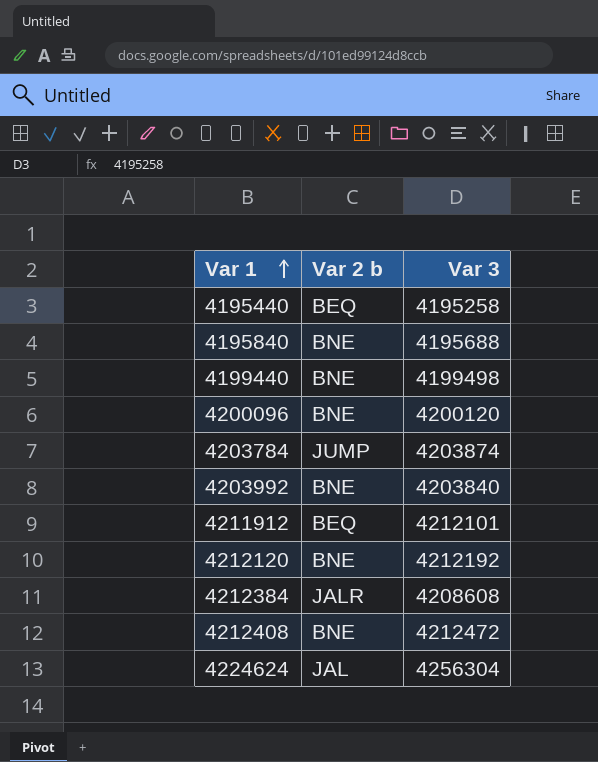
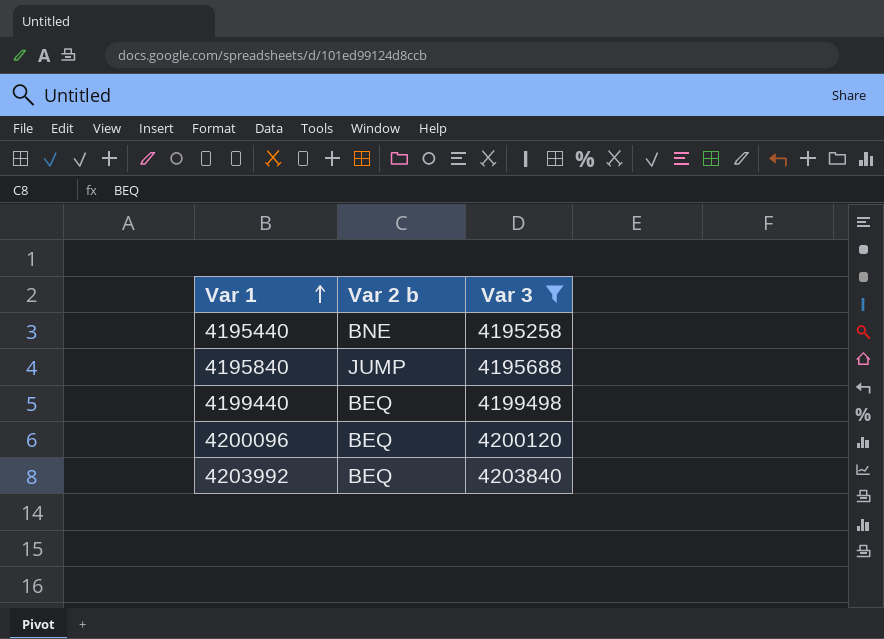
filter: none -> Var 3 <= 4203840
4195440 | Var 2 b: BEQ -> BNE
4195840 | Var 2 b: BNE -> JUMP
4199440 | Var 2 b: BNE -> BEQ
4200096 | Var 2 b: BNE -> BEQ
4203992 | Var 2 b: BNE -> BEQ

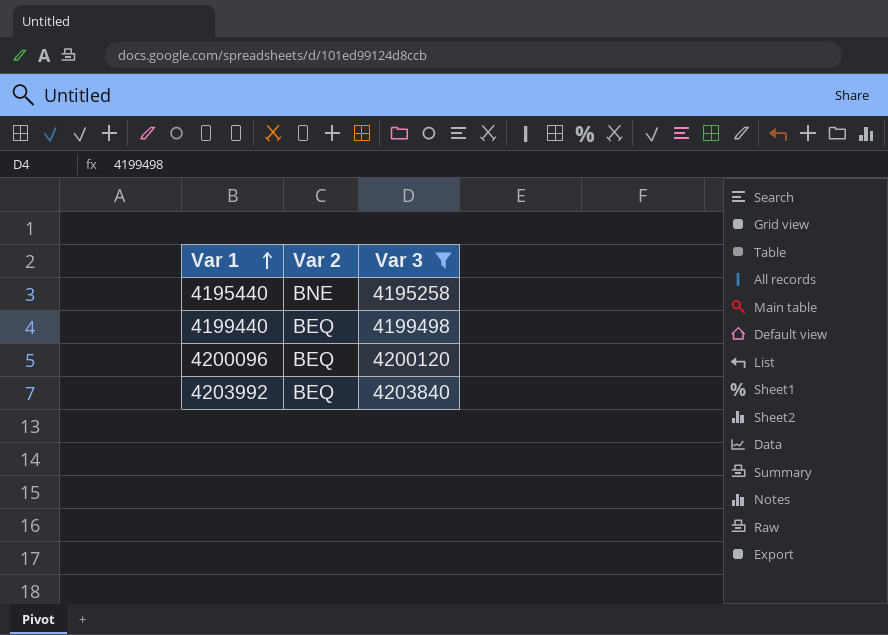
column name: Var 2 b -> Var 2
row 4195840: JUMP | 4195688 -> none

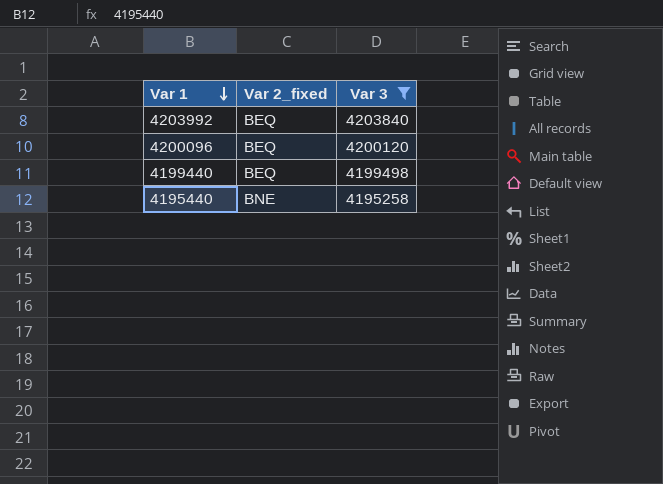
row order: Var 1 ascending -> Var 1 descending
column name: Var 2 -> Var 2_fixed

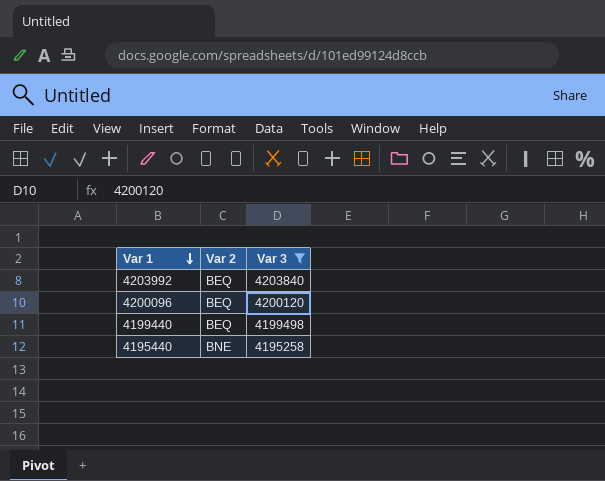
column name: Var 2_fixed -> Var 2

